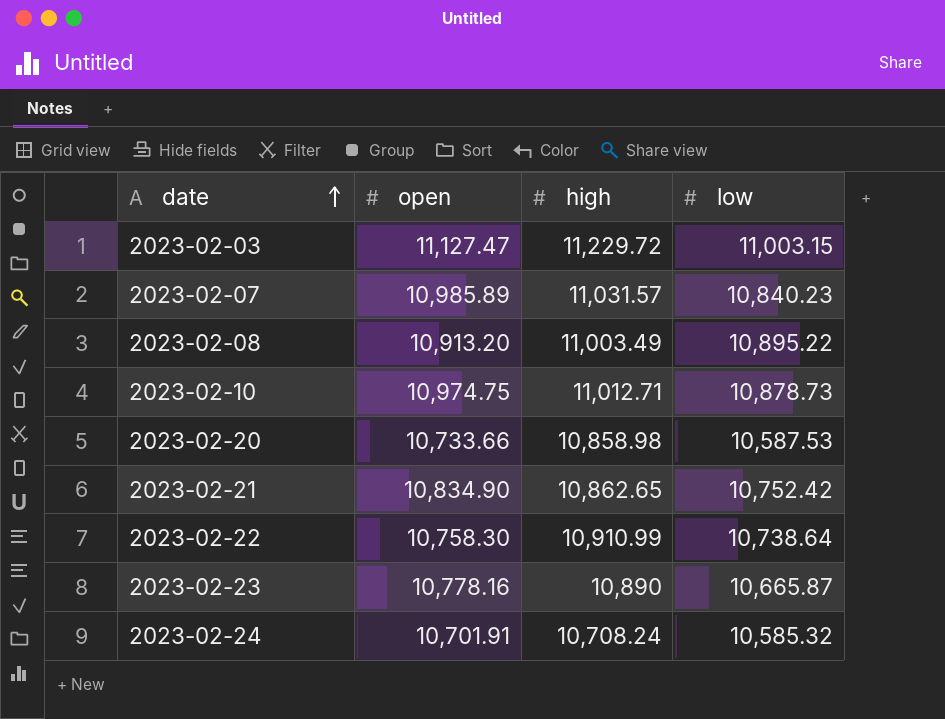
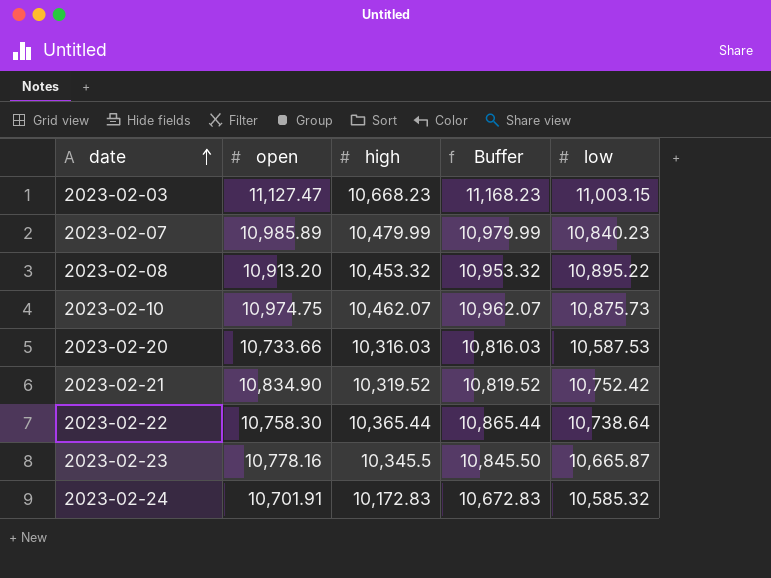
column Buffer | formula: none -> [high] + 500
2023-02-03 | high: 11,229.72 -> 10,668.23
2023-02-07 | high: 11,031.57 -> 10,479.99
2023-02-08 | high: 11,003.49 -> 10,453.32
2023-02-10 | high: 11,012.71 -> 10,462.07
2023-02-10 | low: 10,878.73 -> 10,875.73
2023-02-20 | high: 10,858.98 -> 10,316.03
2023-02-21 | high: 10,862.65 -> 10,319.52
2023-02-22 | high: 10,910.99 -> 10,365.44
2023-02-23 | high: 10,890 -> 10,345.5
2023-02-24 | high: 10,708.24 -> 10,172.83

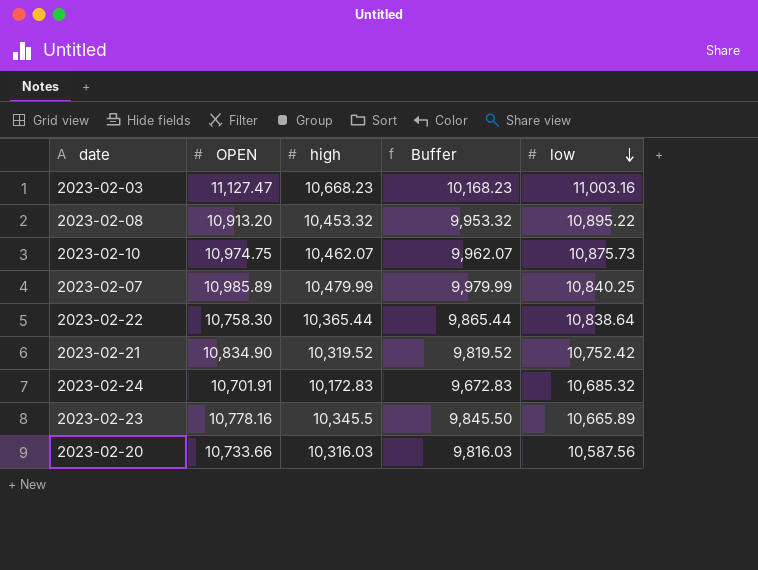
row order: date ascending -> low descending
column name: open -> OPEN
column Buffer | formula: [high] + 500 -> [high] - 500
2023-02-03 | low: 11,003.15 -> 11,003.16
2023-02-07 | low: 10,840.23 -> 10,840.25
2023-02-22 | low: 10,738.64 -> 10,838.64
2023-02-24 | low: 10,585.32 -> 10,685.32
2023-02-23 | low: 10,665.87 -> 10,665.89
2023-02-20 | low: 10,587.53 -> 10,587.56

